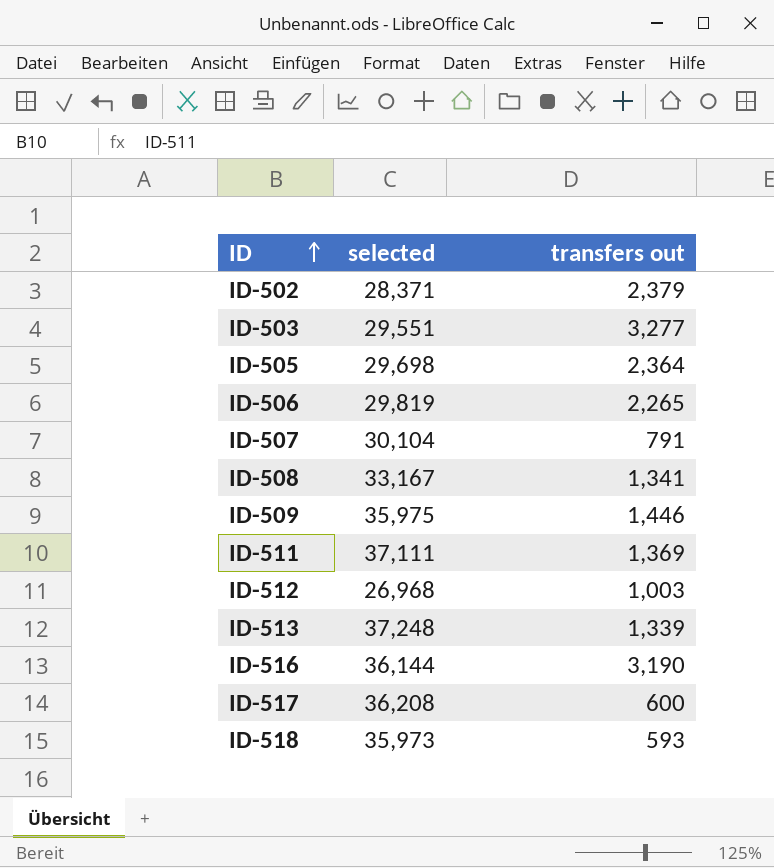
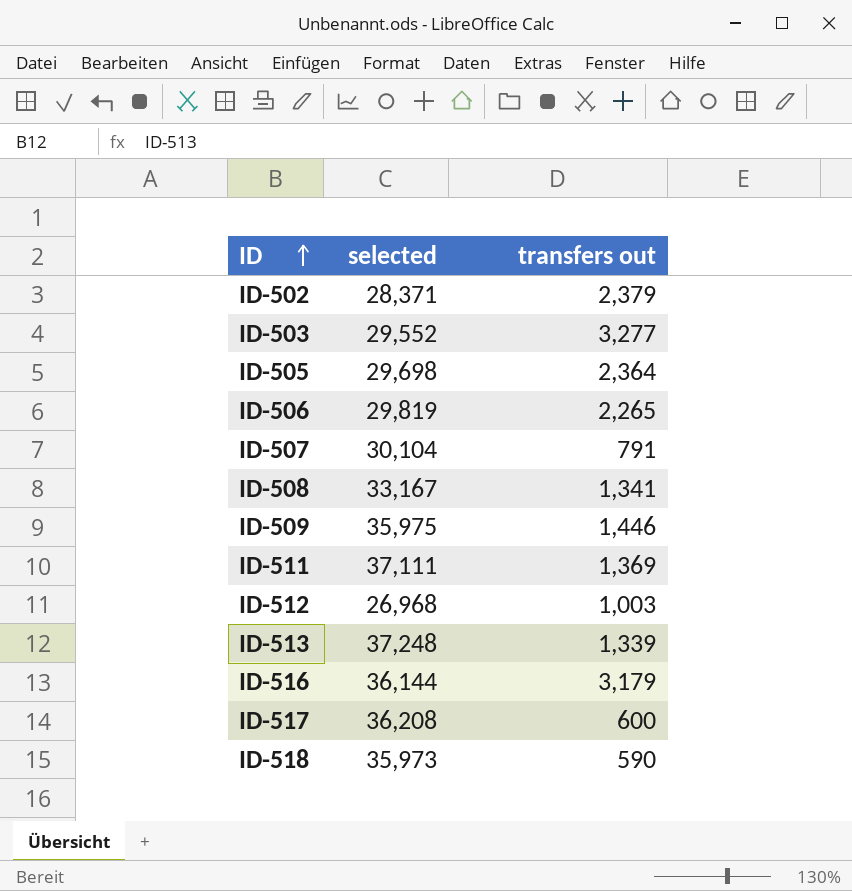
ID-503 | selected: 29,551 -> 29,552
ID-516 | transfers out: 3,190 -> 3,179
ID-518 | transfers out: 593 -> 590

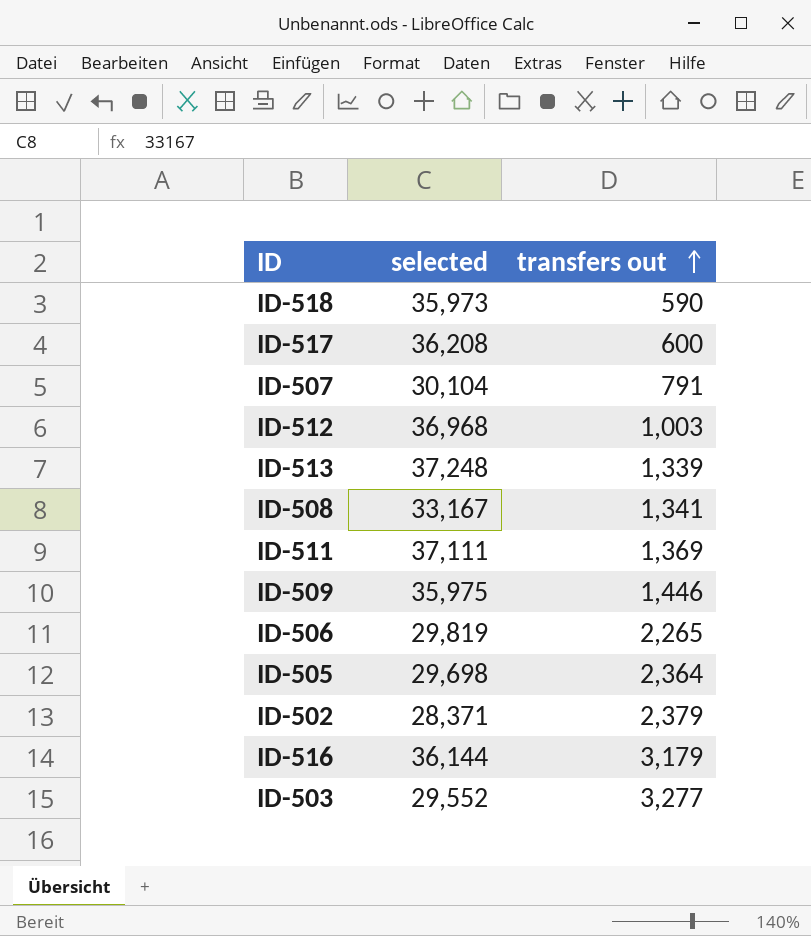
row order: ID ascending -> transfers out ascending
ID-512 | selected: 26,968 -> 36,968

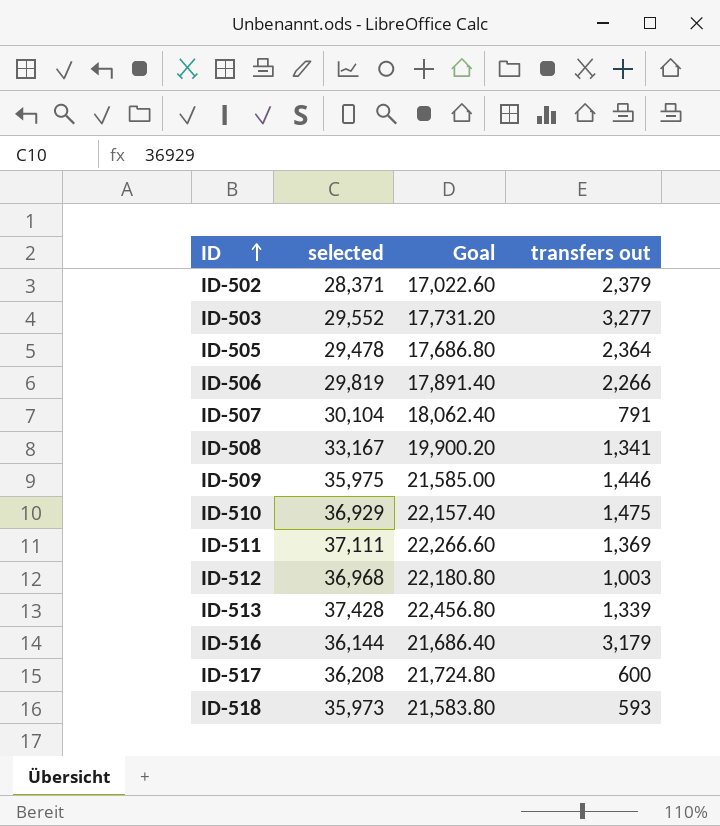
row order: transfers out ascending -> ID ascending
column Goal | formula: none -> [selected] * 0.6
ID-505 | selected: 29,698 -> 29,478
ID-506 | transfers out: 2,265 -> 2,266
row ID-510: none -> 36,929 | 22,157.40 | 1,475
ID-513 | selected: 37,248 -> 37,428
ID-518 | transfers out: 590 -> 593

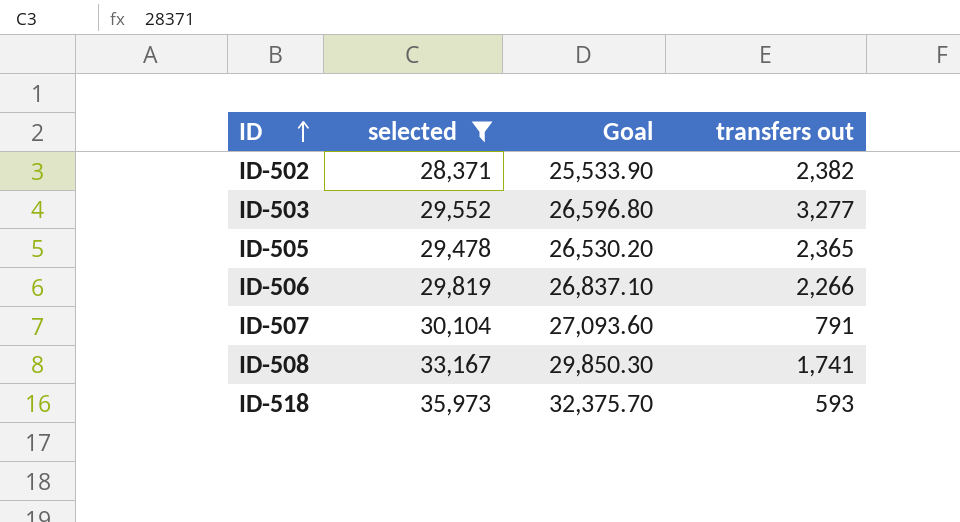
filter: none -> selected <= 35,973
column Goal | formula: [selected] * 0.6 -> [selected] * 0.9
ID-502 | transfers out: 2,379 -> 2,382
ID-505 | transfers out: 2,364 -> 2,365
ID-508 | transfers out: 1,341 -> 1,741

